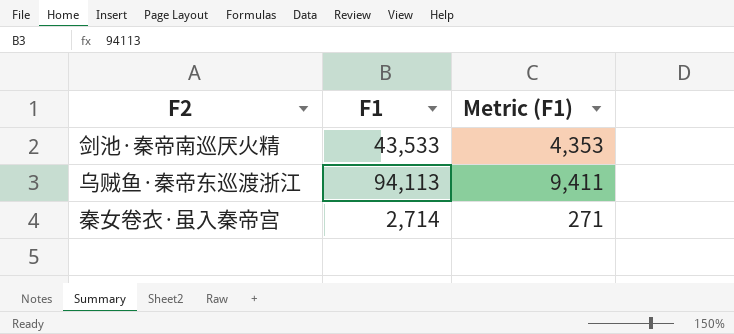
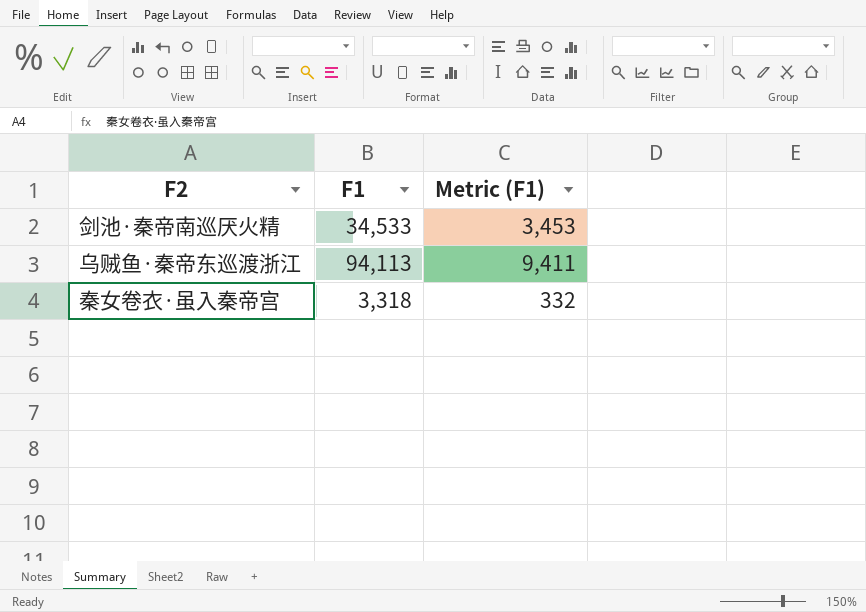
剑池·秦帝南巡厌火精 | F1: 43,533 -> 34,533
剑池·秦帝南巡厌火精 | Metric (F1): 4,353 -> 3,453
秦女卷衣·虽入秦帝宫 | F1: 2,714 -> 3,318
秦女卷衣·虽入秦帝宫 | Metric (F1): 271 -> 332

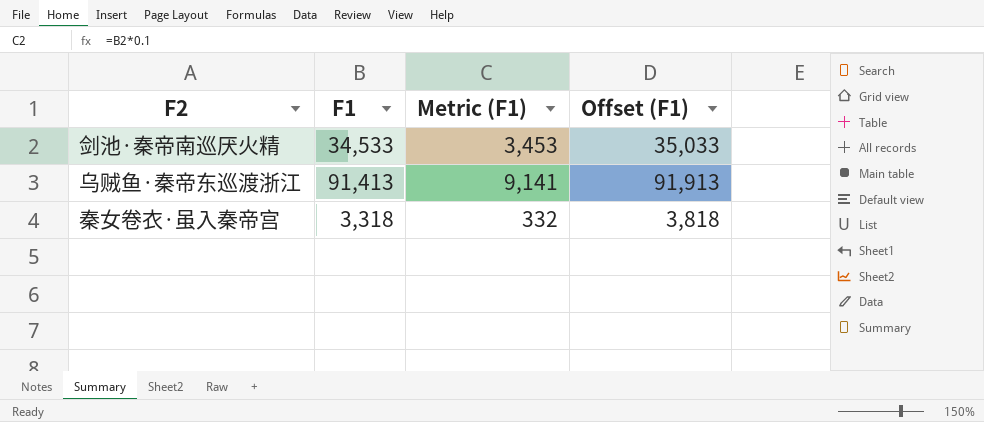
column Offset (F1) | formula: none -> [F1] + 500
乌贼鱼·秦帝东巡渡浙江 | F1: 94,113 -> 91,413
乌贼鱼·秦帝东巡渡浙江 | Metric (F1): 9,411 -> 9,141

